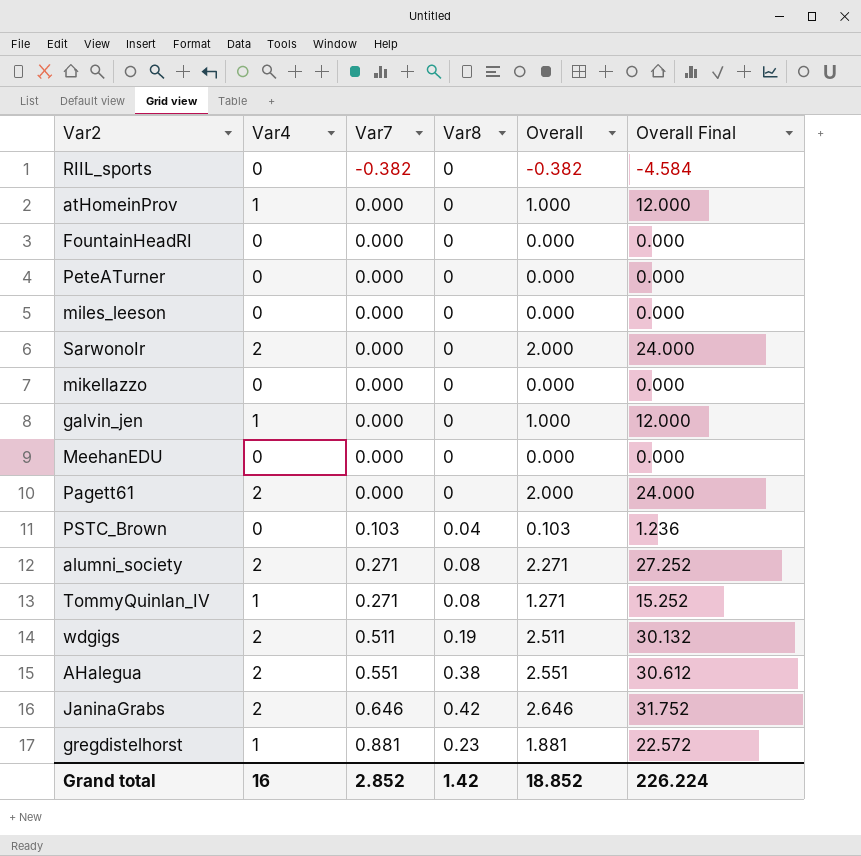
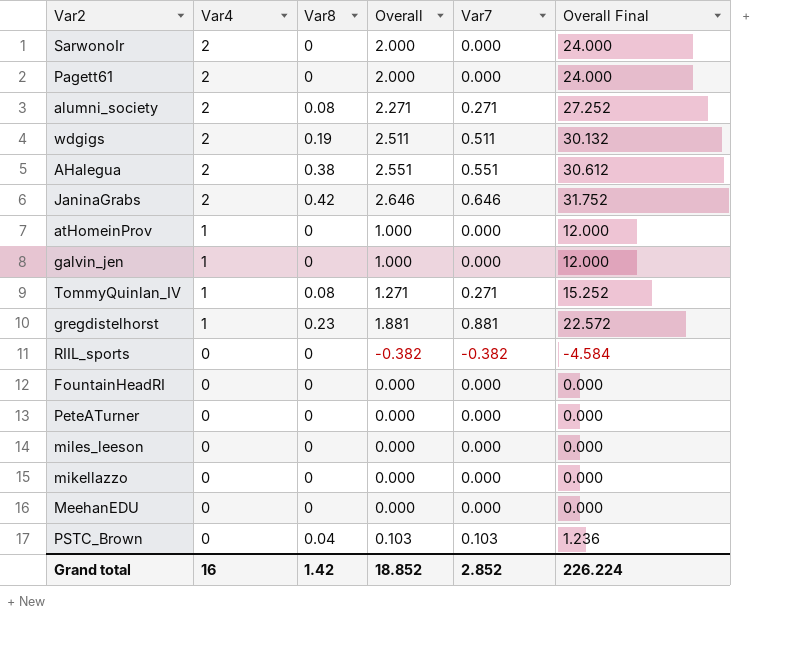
row order: Var7 ascending -> Var4 descending
column Var7 | position: 3 -> 5

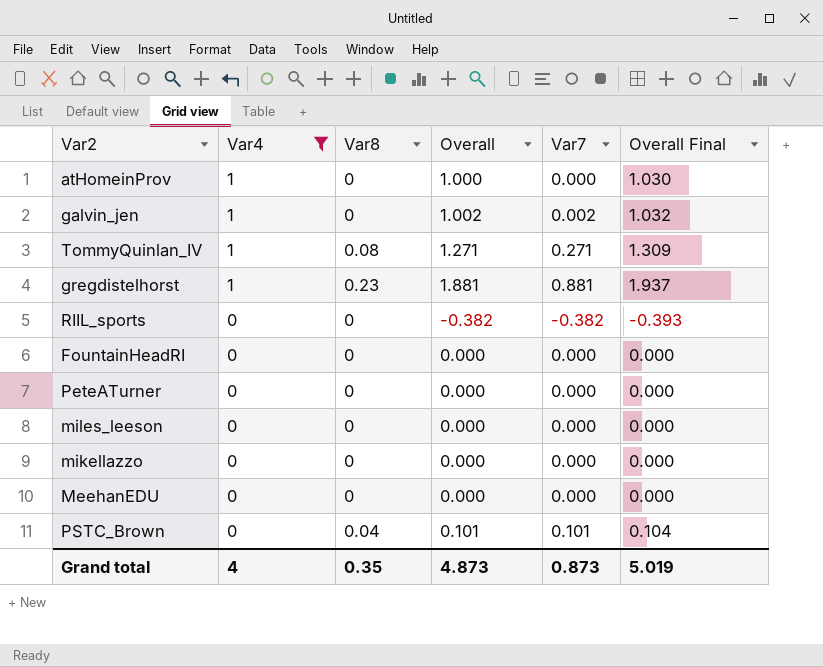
filter: none -> Var4 != 2
column Overall Final | formula: [Overall] * 12 -> [Overall] * 1.03
galvin_jen | Overall: 1.000 -> 1.002
galvin_jen | Var7: 0.000 -> 0.002
PSTC_Brown | Overall: 0.103 -> 0.101
PSTC_Brown | Var7: 0.103 -> 0.101
Grand total | Var4: 16 -> 4
Grand total | Var8: 1.42 -> 0.35
Grand total | Overall: 18.852 -> 4.873
Grand total | Var7: 2.852 -> 0.873
Grand total | Overall Final: 226.224 -> 5.019

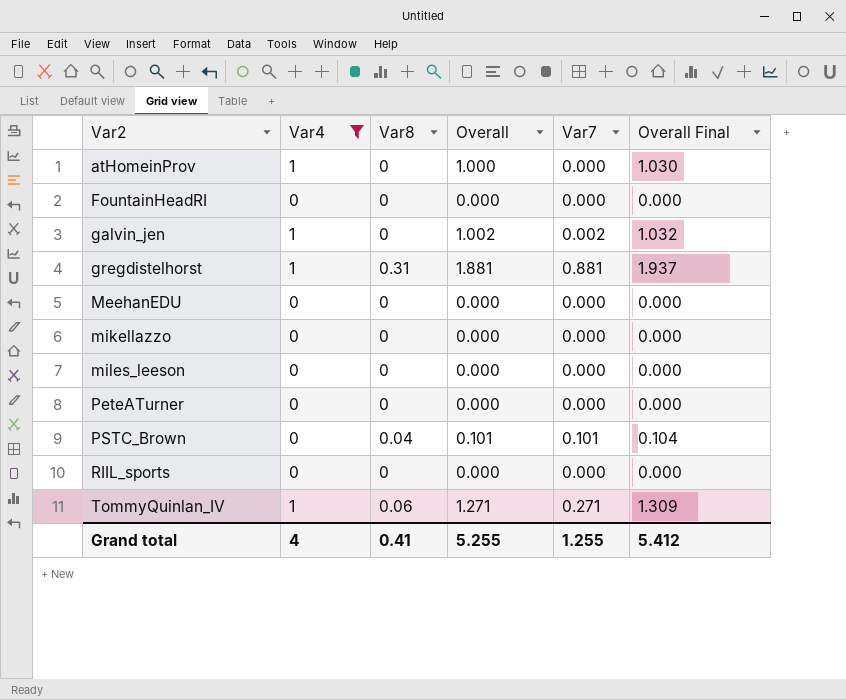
row order: Var4 descending -> Var2 ascending
gregdistelhorst | Var8: 0.23 -> 0.31
RIIL_sports | Overall: -0.382 -> 0.000
RIIL_sports | Var7: -0.382 -> 0.000
RIIL_sports | Overall Final: -0.393 -> 0.000
TommyQuinlan_IV | Var8: 0.08 -> 0.06
Grand total | Var8: 0.35 -> 0.41
Grand total | Overall: 4.873 -> 5.255
Grand total | Var7: 0.873 -> 1.255
Grand total | Overall Final: 5.019 -> 5.412

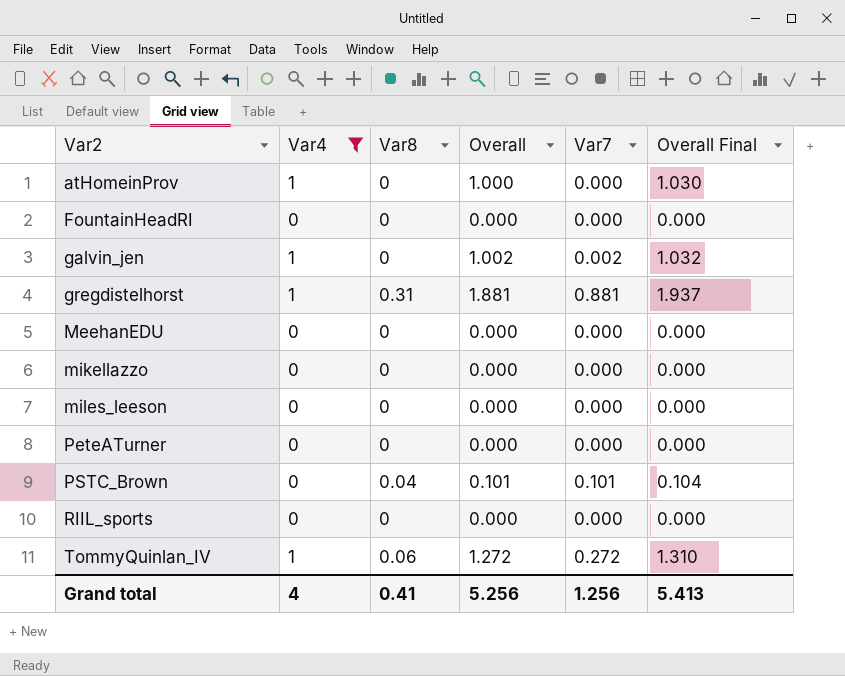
TommyQuinlan_IV | Overall: 1.271 -> 1.272
TommyQuinlan_IV | Var7: 0.271 -> 0.272
TommyQuinlan_IV | Overall Final: 1.309 -> 1.310
Grand total | Overall: 5.255 -> 5.256
Grand total | Var7: 1.255 -> 1.256
Grand total | Overall Final: 5.412 -> 5.413

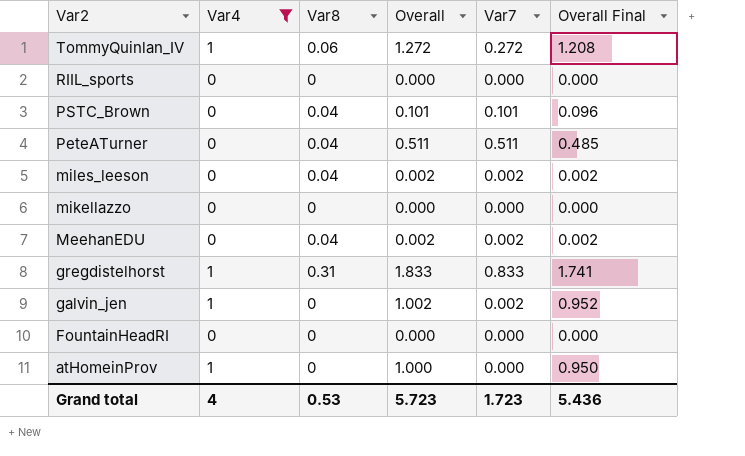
row order: Var2 ascending -> Var2 descending
column Overall Final | formula: [Overall] * 1.03 -> [Overall] * 0.95
PeteATurner | Var8: 0 -> 0.04
PeteATurner | Overall: 0.000 -> 0.511
PeteATurner | Var7: 0.000 -> 0.511
miles_leeson | Var8: 0 -> 0.04
miles_leeson | Overall: 0.000 -> 0.002
miles_leeson | Var7: 0.000 -> 0.002
MeehanEDU | Var8: 0 -> 0.04
MeehanEDU | Overall: 0.000 -> 0.002
MeehanEDU | Var7: 0.000 -> 0.002
gregdistelhorst | Overall: 1.881 -> 1.833
gregdistelhorst | Var7: 0.881 -> 0.833
Grand total | Var8: 0.41 -> 0.53
Grand total | Overall: 5.256 -> 5.723
Grand total | Var7: 1.256 -> 1.723
Grand total | Overall Final: 5.413 -> 5.436

